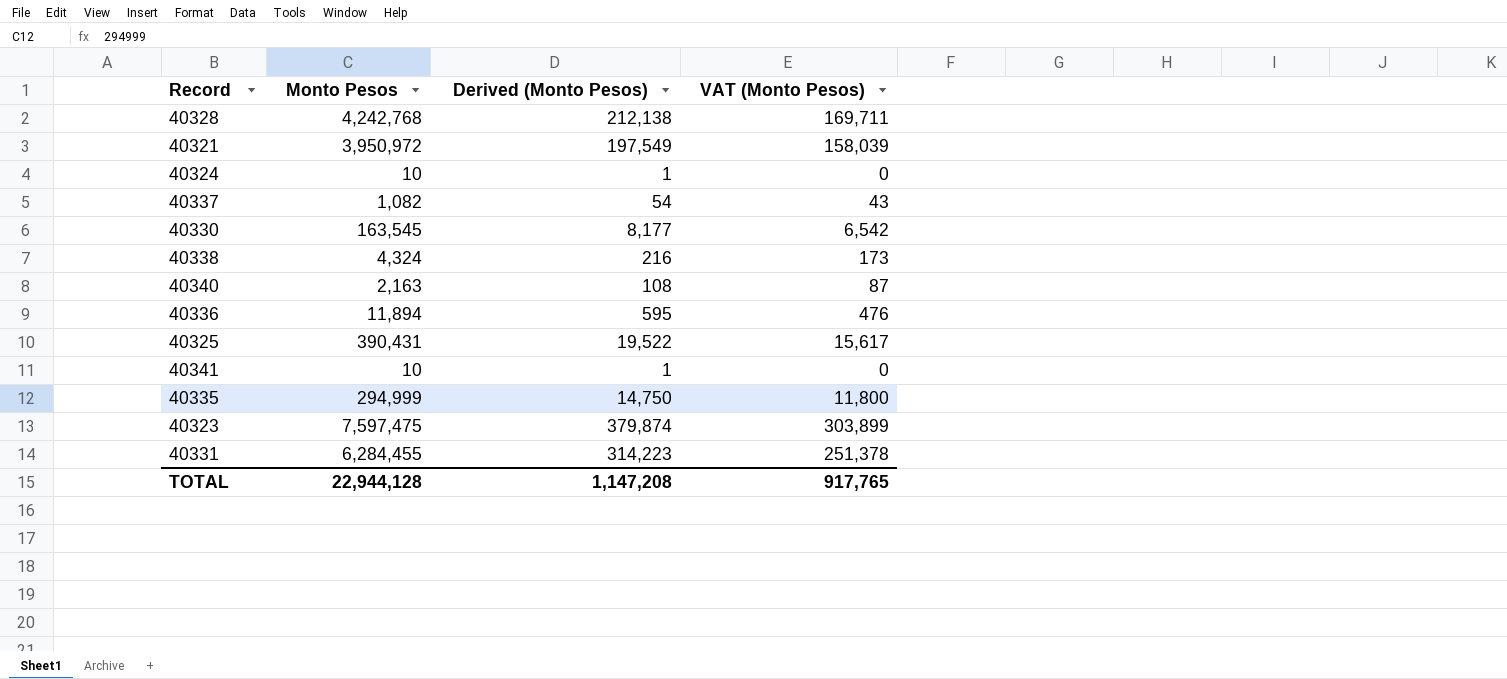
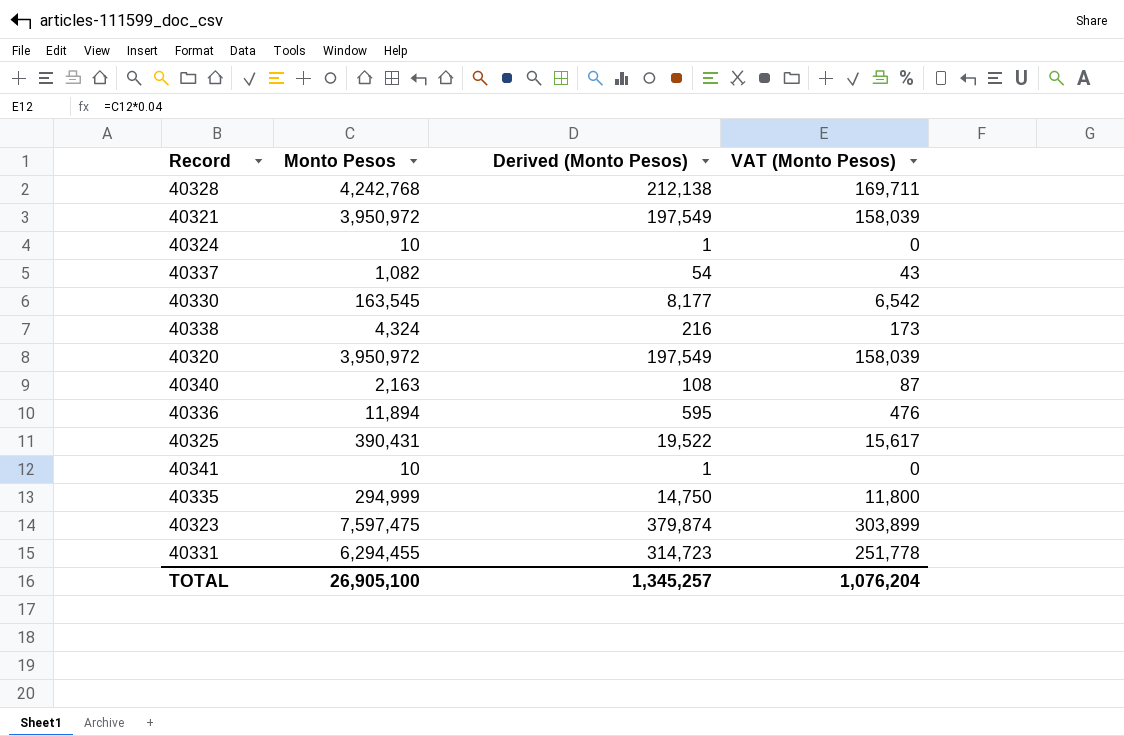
row 40320: none -> 3,950,972 | 197,549 | 158,039
40331 | Monto Pesos: 6,284,455 -> 6,294,455
40331 | Derived (Monto Pesos): 314,223 -> 314,723
40331 | VAT (Monto Pesos): 251,378 -> 251,778
TOTAL | Monto Pesos: 22,944,128 -> 26,905,100
TOTAL | Derived (Monto Pesos): 1,147,208 -> 1,345,257
TOTAL | VAT (Monto Pesos): 917,765 -> 1,076,204

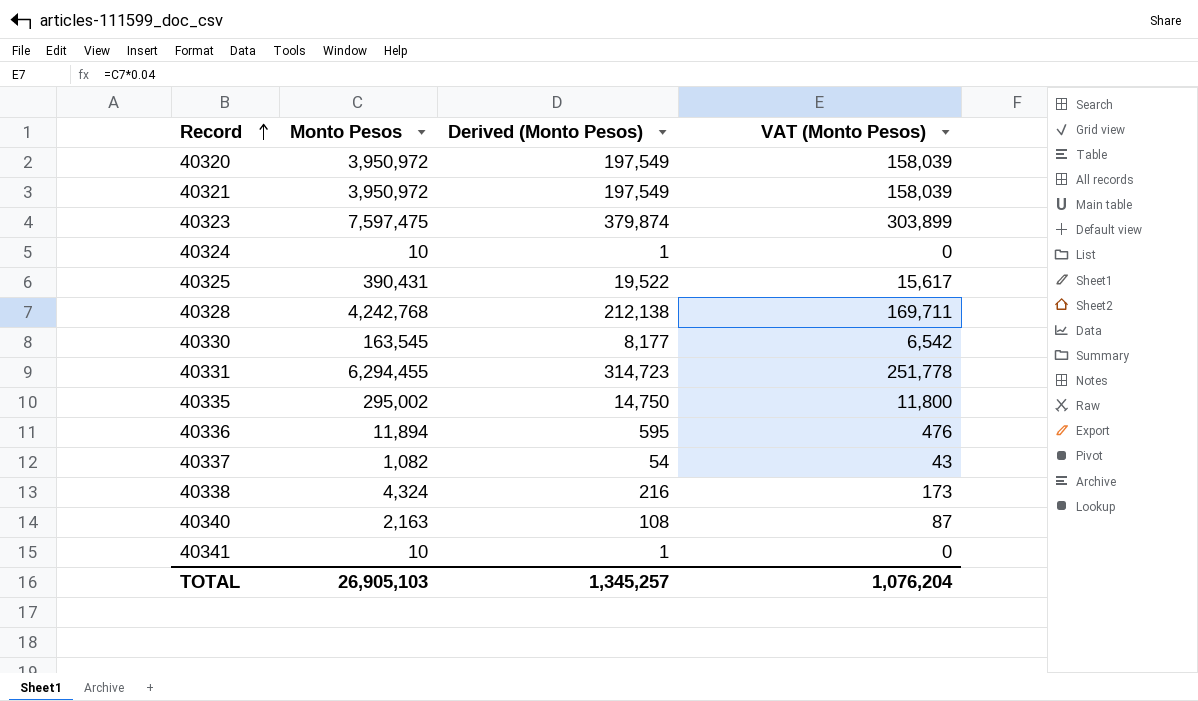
row order: none -> Record ascending
40335 | Monto Pesos: 294,999 -> 295,002
TOTAL | Monto Pesos: 26,905,100 -> 26,905,103

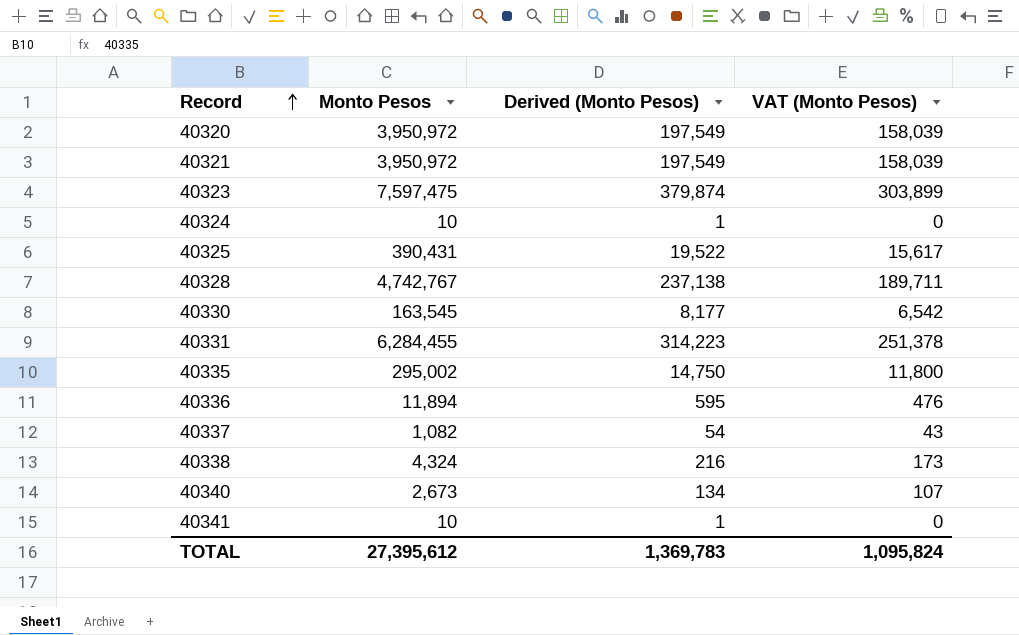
40328 | Monto Pesos: 4,242,768 -> 4,742,767
40328 | Derived (Monto Pesos): 212,138 -> 237,138
40328 | VAT (Monto Pesos): 169,711 -> 189,711
40331 | Monto Pesos: 6,294,455 -> 6,284,455
40331 | Derived (Monto Pesos): 314,723 -> 314,223
40331 | VAT (Monto Pesos): 251,778 -> 251,378
40340 | Monto Pesos: 2,163 -> 2,673
40340 | Derived (Monto Pesos): 108 -> 134
40340 | VAT (Monto Pesos): 87 -> 107
TOTAL | Monto Pesos: 26,905,103 -> 27,395,612
TOTAL | Derived (Monto Pesos): 1,345,257 -> 1,369,783
TOTAL | VAT (Monto Pesos): 1,076,204 -> 1,095,824

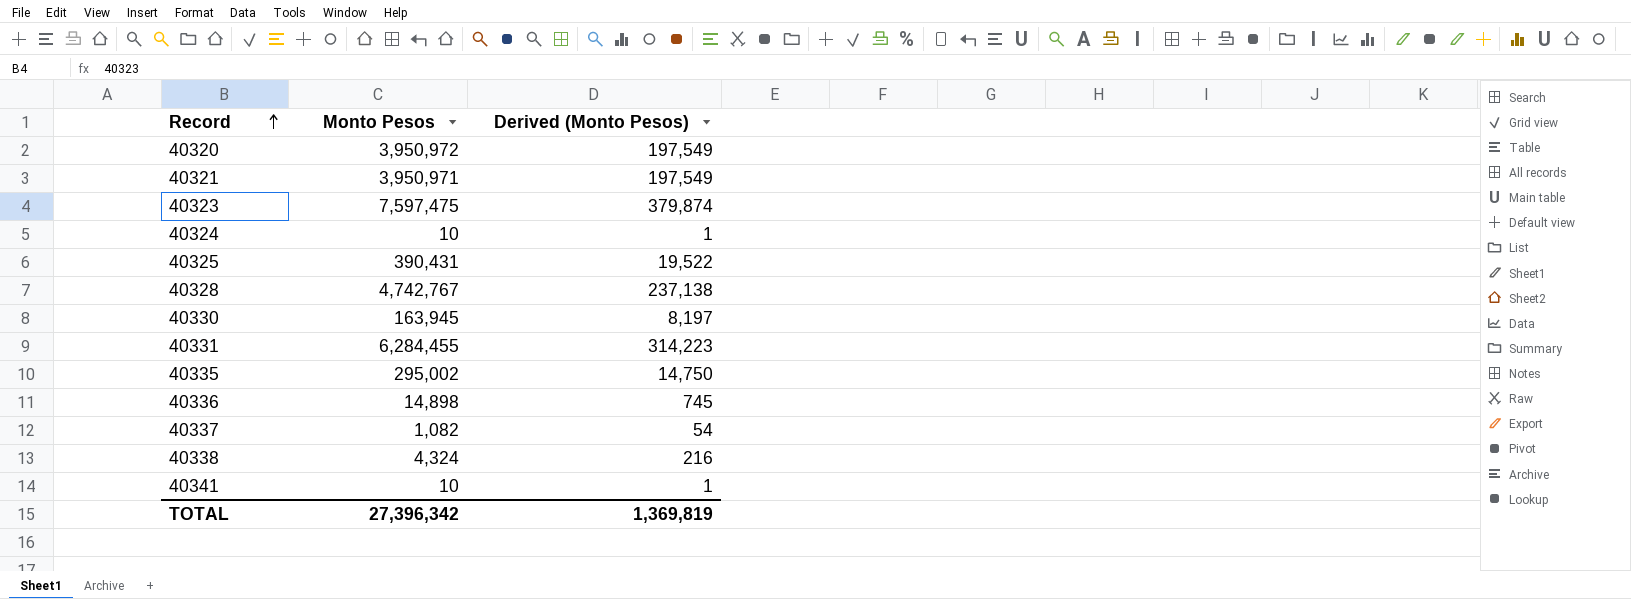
column VAT (Monto Pesos) | formula: [Monto Pesos] * 0.04 -> none
row 40340: 2,673 | 134 | 107 -> none
40321 | Monto Pesos: 3,950,972 -> 3,950,971
40330 | Monto Pesos: 163,545 -> 163,945
40330 | Derived (Monto Pesos): 8,177 -> 8,197
40336 | Monto Pesos: 11,894 -> 14,898
40336 | Derived (Monto Pesos): 595 -> 745
TOTAL | Monto Pesos: 27,395,612 -> 27,396,342
TOTAL | Derived (Monto Pesos): 1,369,783 -> 1,369,819

